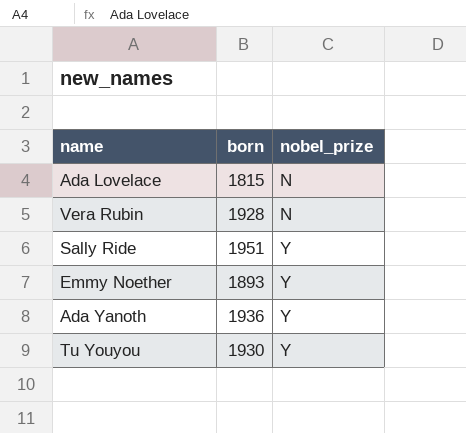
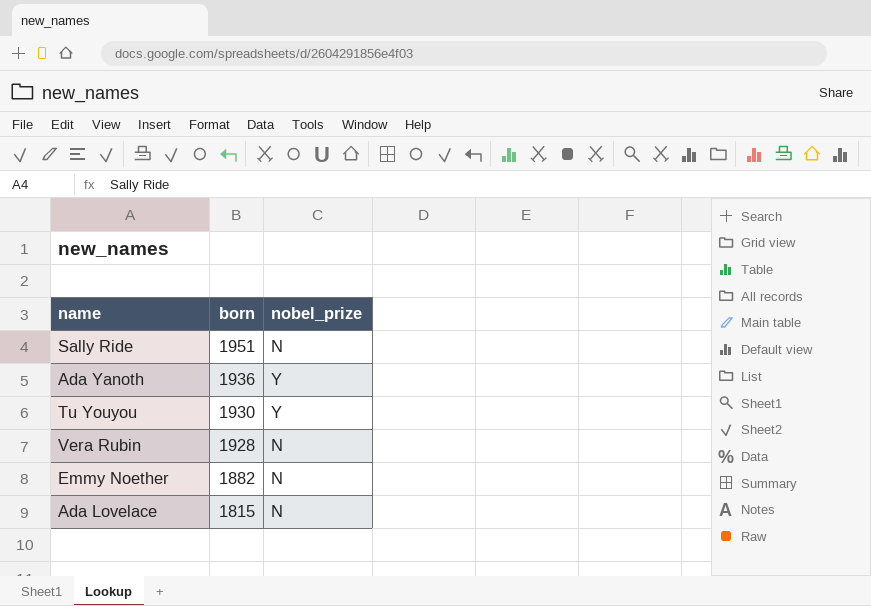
row order: nobel_prize ascending -> born descending
Sally Ride | nobel_prize: Y -> N
Emmy Noether | born: 1893 -> 1882
Emmy Noether | nobel_prize: Y -> N

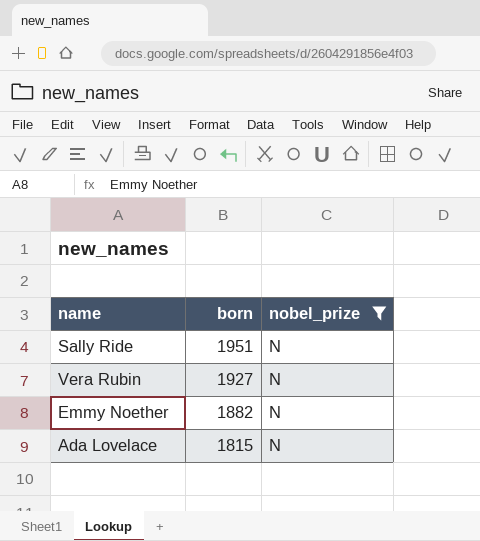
filter: none -> nobel_prize = N
Vera Rubin | born: 1928 -> 1927

